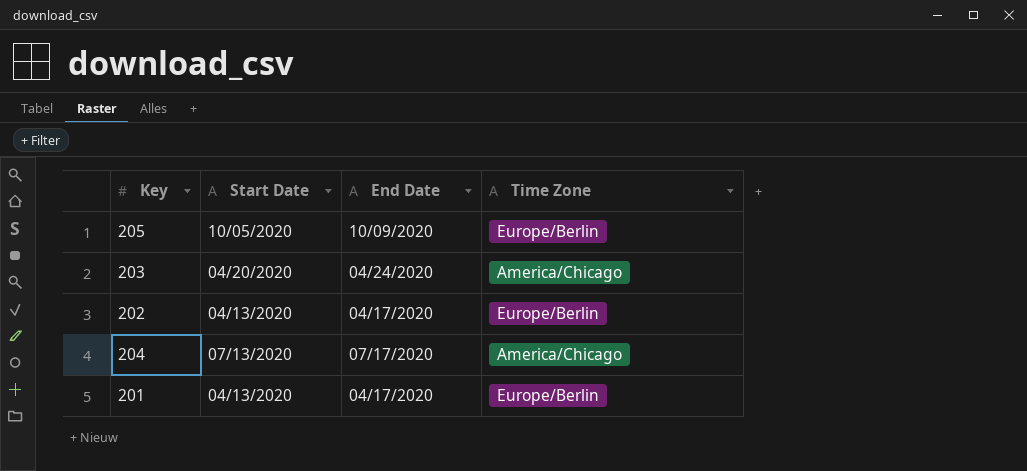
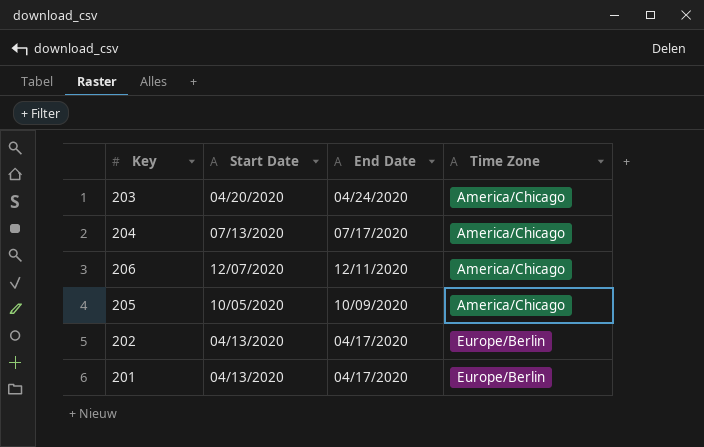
row order: none -> Time Zone ascending
row 206: none -> 12/07/2020 | 12/11/2020 | America/Chicago
205 | Time Zone: Europe/Berlin -> America/Chicago

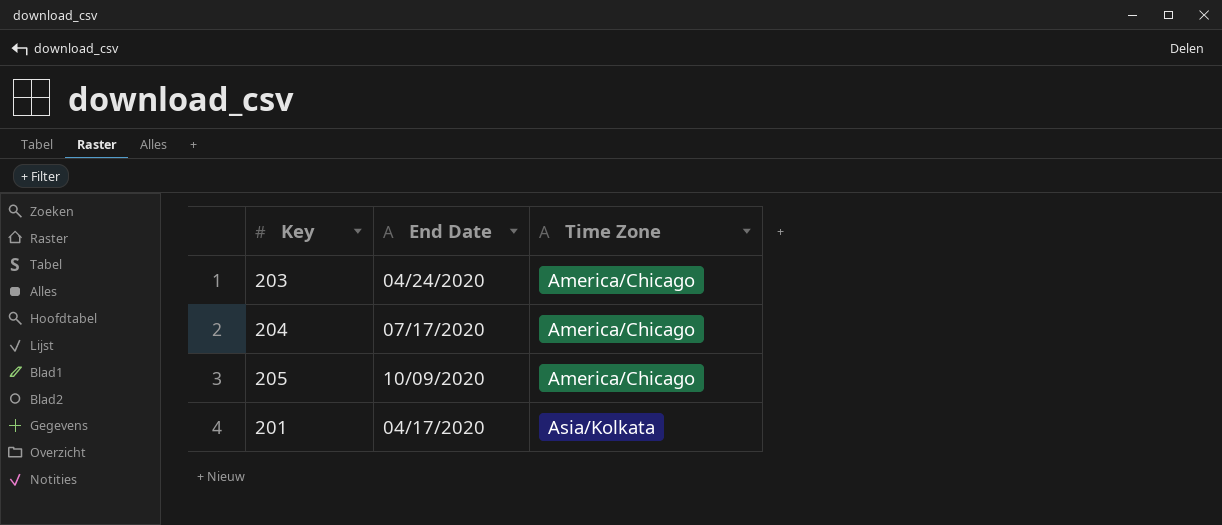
column Start Date | position: 2 -> none
row 206: 12/07/2020 | 12/11/2020 | America/Chicago -> none
row 202: 04/13/2020 | 04/17/2020 | Europe/Berlin -> none
201 | Time Zone: Europe/Berlin -> Asia/Kolkata

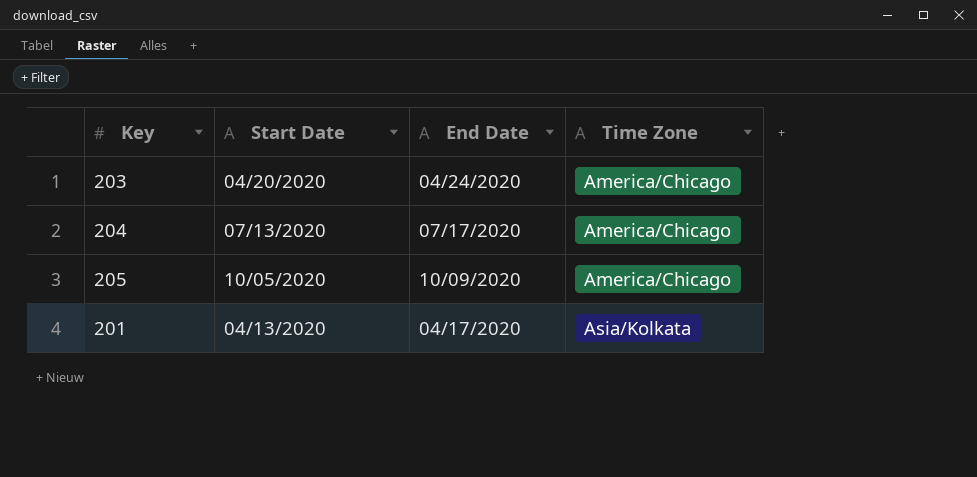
column Start Date | position: none -> 2

